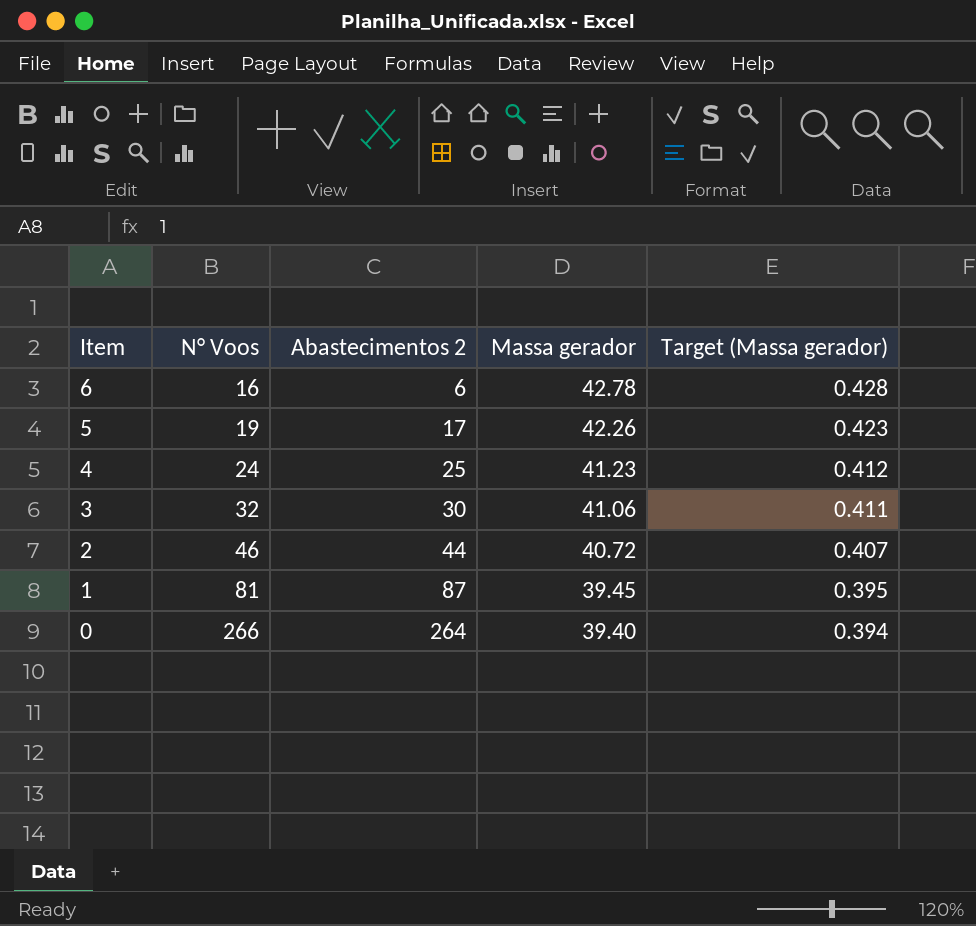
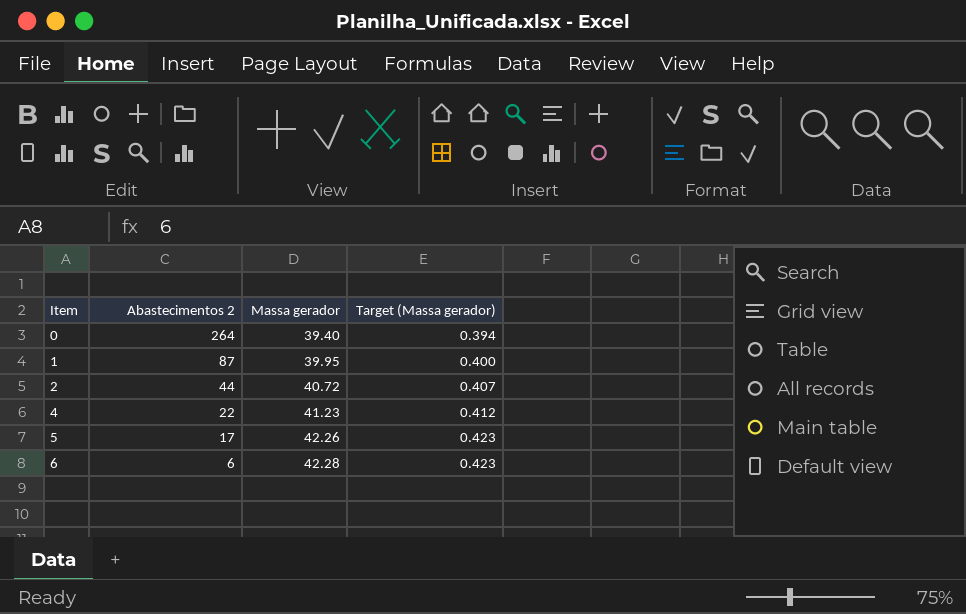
row order: Item descending -> Item ascending
column N° Voos | position: 2 -> none
row 3: 32 | 30 | 41.06 | 0.411 -> none
1 | Massa gerador: 39.45 -> 39.95
1 | Target (Massa gerador): 0.395 -> 0.400
4 | Abastecimentos 2: 25 -> 22
6 | Massa gerador: 42.78 -> 42.28
6 | Target (Massa gerador): 0.428 -> 0.423

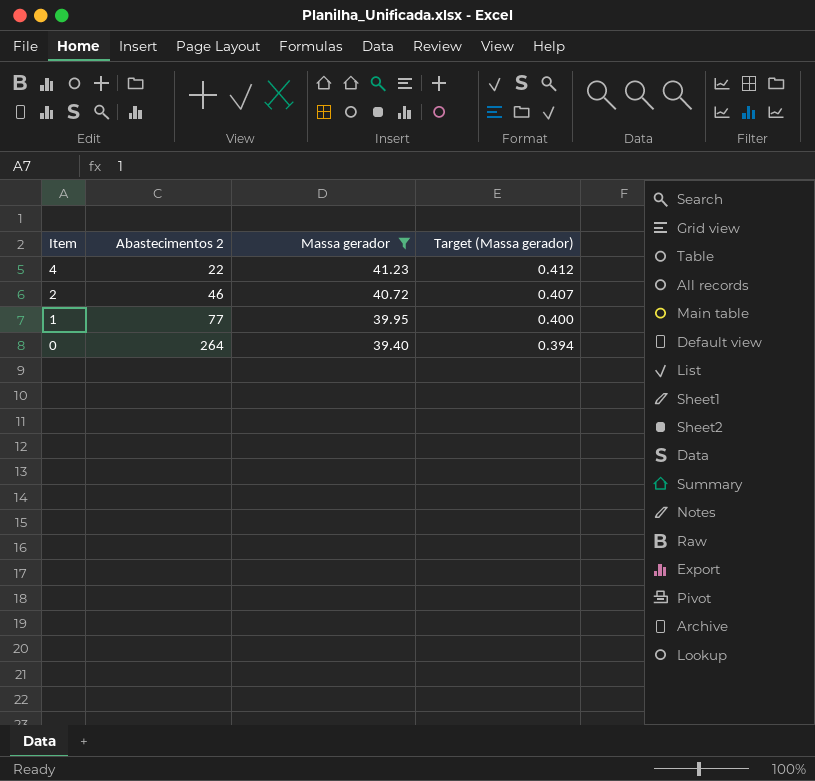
filter: none -> Massa gerador <= 41.23
row order: Item ascending -> Item descending
2 | Abastecimentos 2: 44 -> 46
1 | Abastecimentos 2: 87 -> 77

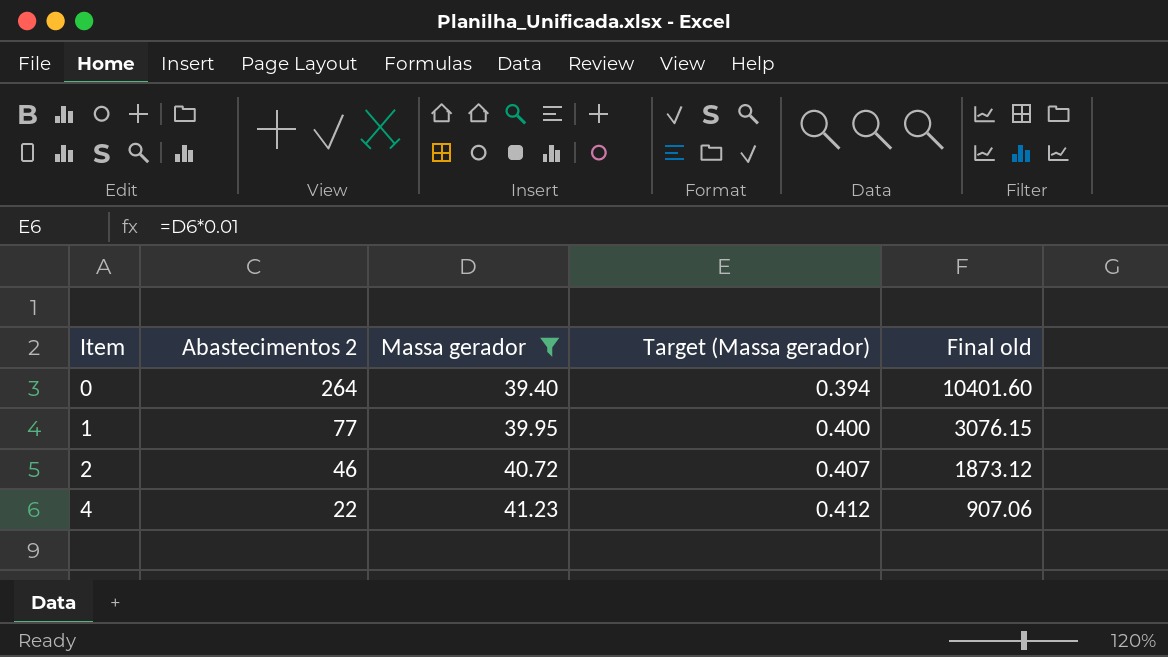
row order: Item descending -> Item ascending
column Final old | formula: none -> [Abastecimentos 2] * [Massa gerador]

